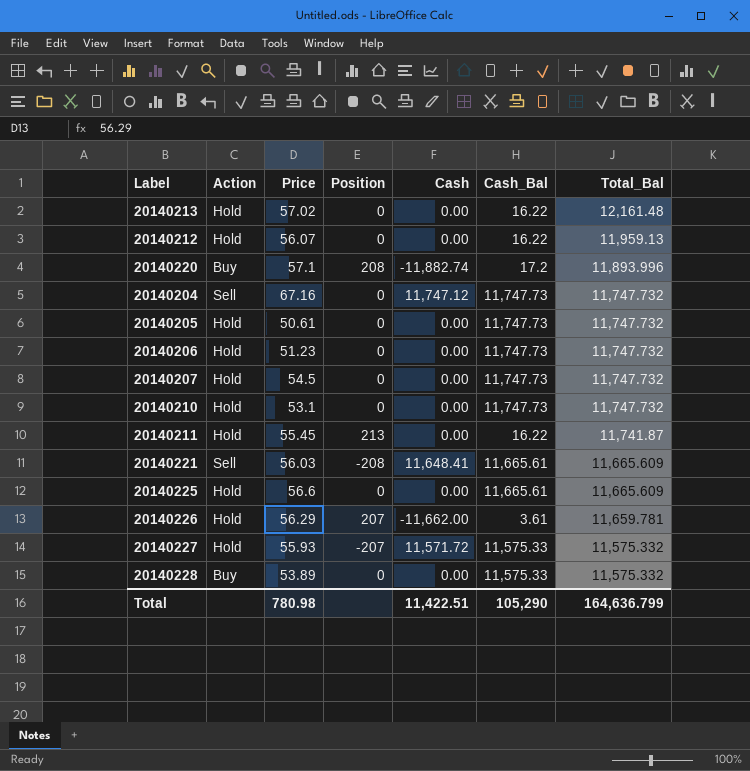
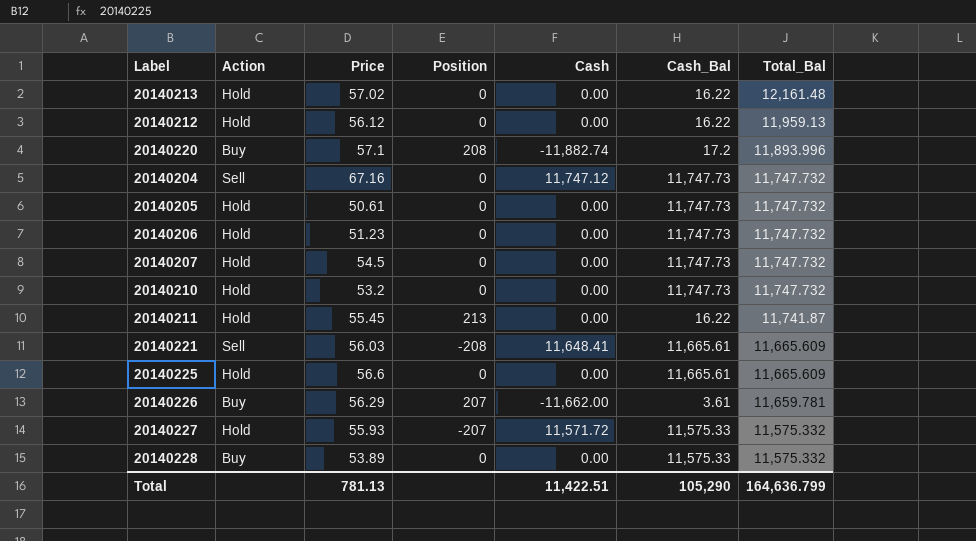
20140212 | Price: 56.07 -> 56.12
20140210 | Price: 53.1 -> 53.2
20140226 | Action: Hold -> Buy
Total | Price: 780.98 -> 781.13

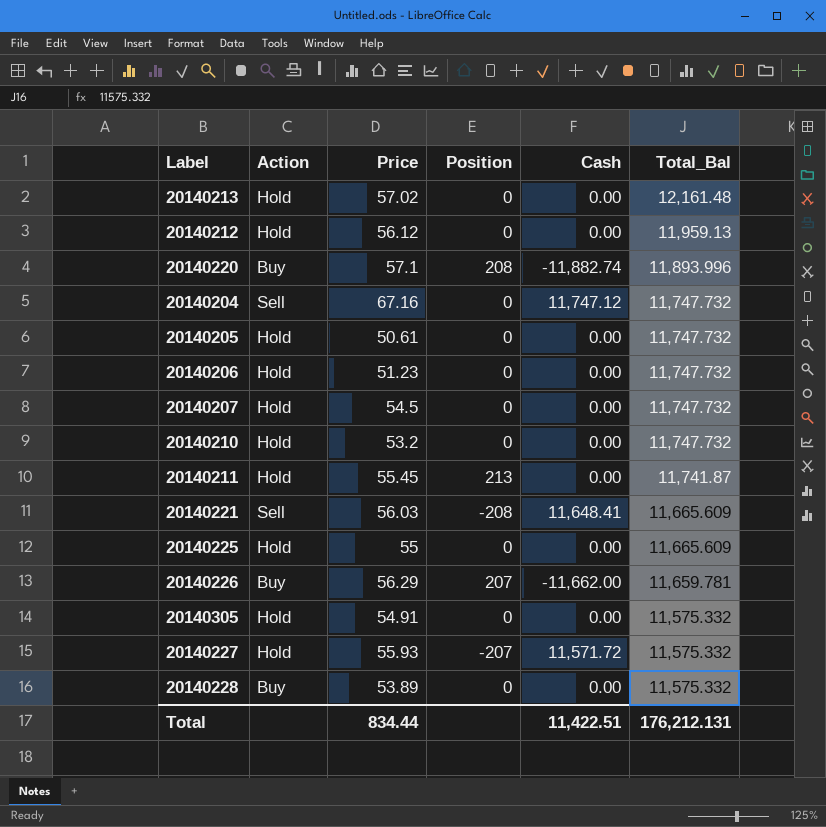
column Cash_Bal | position: 6 -> none
20140225 | Price: 56.6 -> 55
row 20140305: none -> Hold | 54.91 | 0 | 0.00 | 11,575.332
Total | Price: 781.13 -> 834.44
Total | Total_Bal: 164,636.799 -> 176,212.131

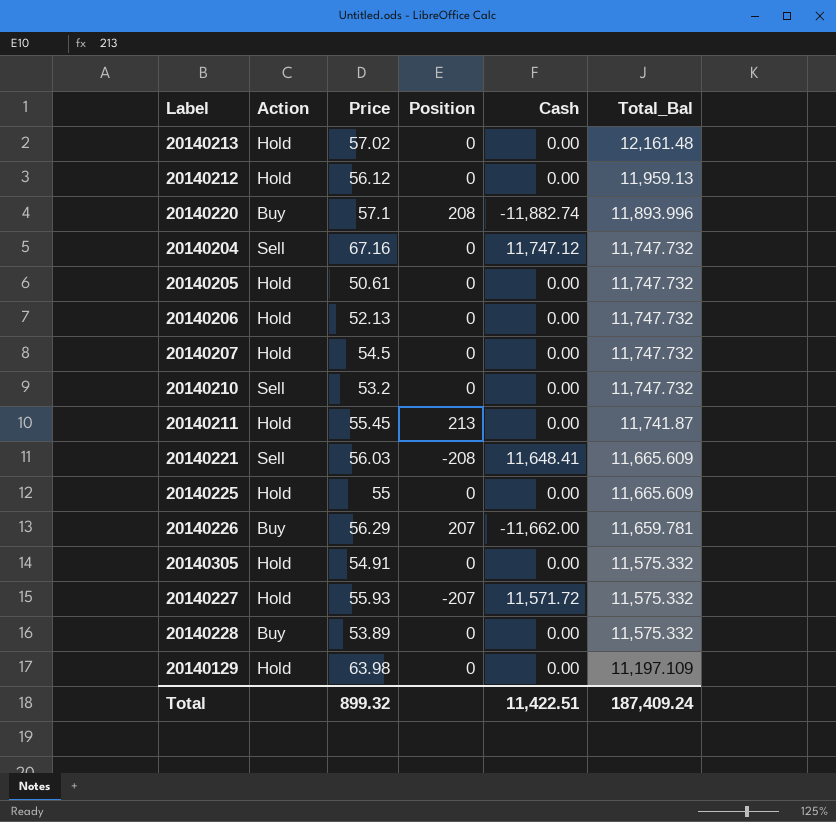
20140206 | Price: 51.23 -> 52.13
20140210 | Action: Hold -> Sell
row 20140129: none -> Hold | 63.98 | 0 | 0.00 | 11,197.109
Total | Price: 834.44 -> 899.32
Total | Total_Bal: 176,212.131 -> 187,409.24

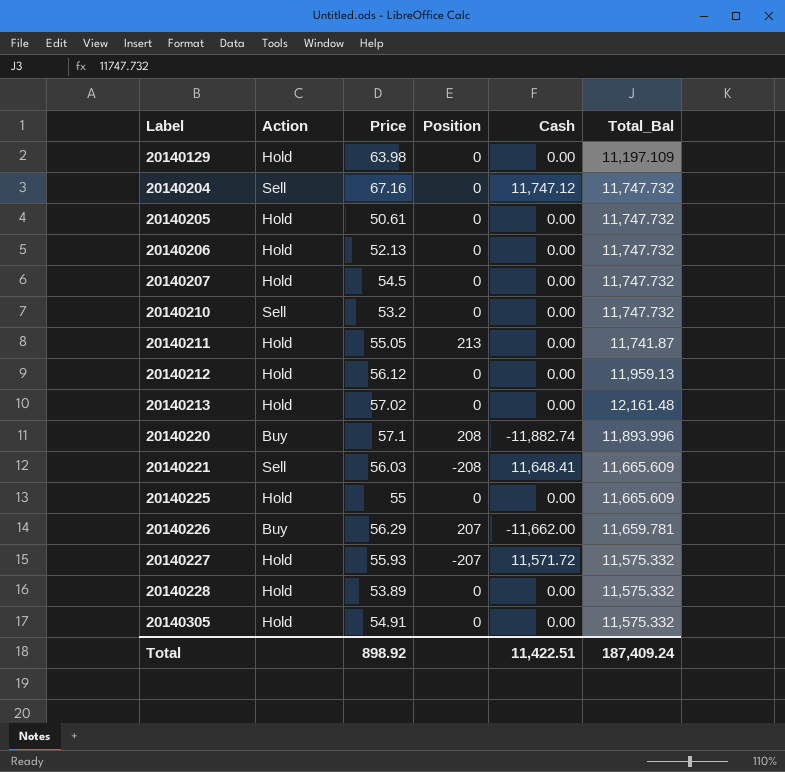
row order: Total_Bal descending -> Label ascending
20140211 | Price: 55.45 -> 55.05
20140228 | Action: Buy -> Hold
Total | Price: 899.32 -> 898.92

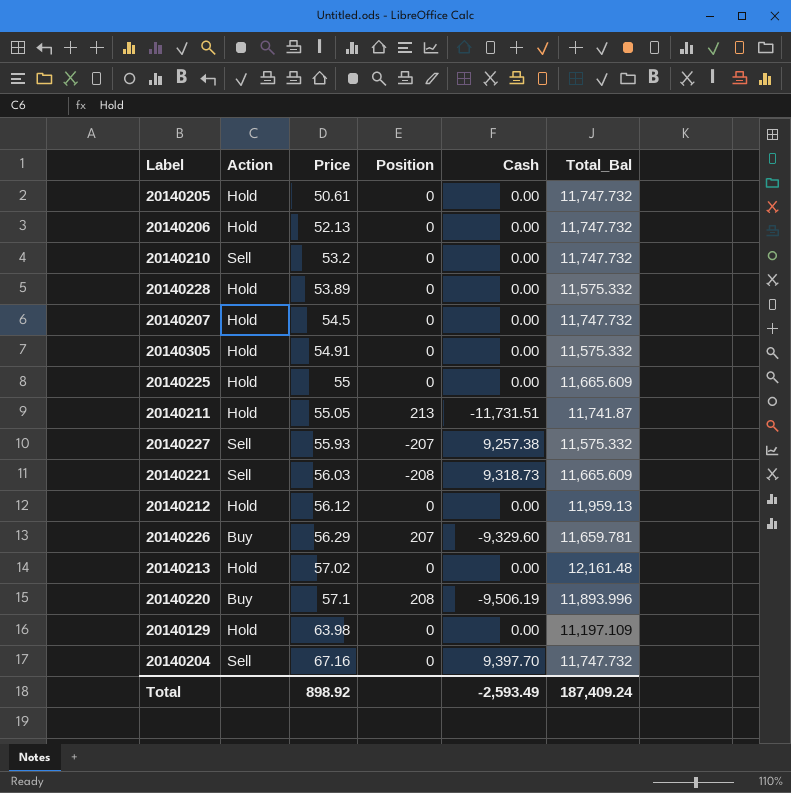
row order: Label ascending -> Price ascending
20140211 | Cash: 0.00 -> -11,731.51
20140227 | Action: Hold -> Sell
20140227 | Cash: 11,571.72 -> 9,257.38
20140221 | Cash: 11,648.41 -> 9,318.73
20140226 | Cash: -11,662.00 -> -9,329.60
20140220 | Cash: -11,882.74 -> -9,506.19
20140204 | Cash: 11,747.12 -> 9,397.70
Total | Cash: 11,422.51 -> -2,593.49

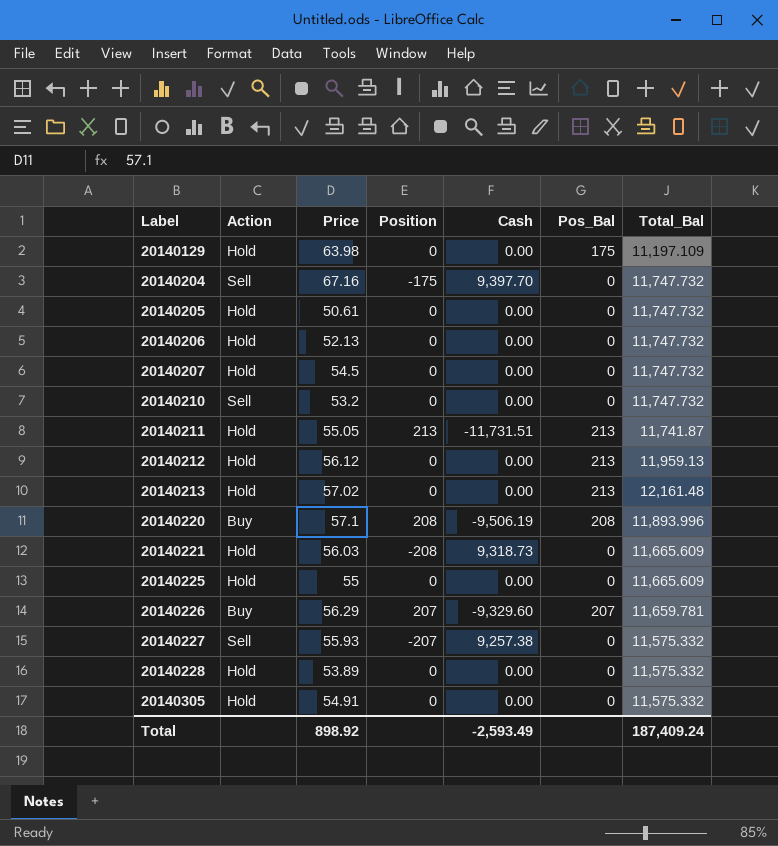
row order: Price ascending -> Label ascending
column Pos_Bal | position: none -> 6
20140204 | Position: 0 -> -175
20140221 | Action: Sell -> Hold

